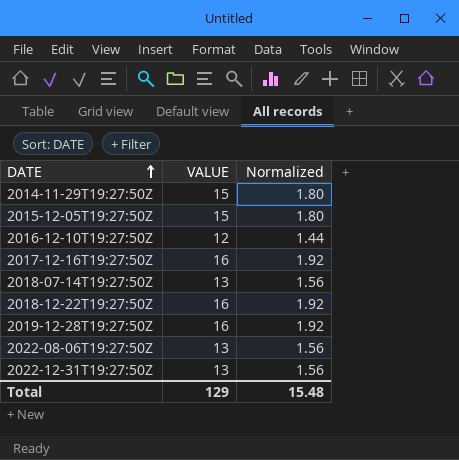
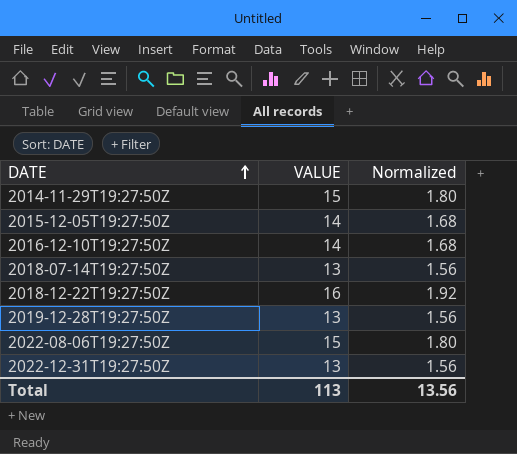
row 2017-12-16T19:27:50Z: 16 | 1.92 -> none
2015-12-05T19:27:50Z | VALUE: 15 -> 14
2015-12-05T19:27:50Z | Normalized: 1.80 -> 1.68
2016-12-10T19:27:50Z | VALUE: 12 -> 14
2016-12-10T19:27:50Z | Normalized: 1.44 -> 1.68
2019-12-28T19:27:50Z | VALUE: 16 -> 13
2019-12-28T19:27:50Z | Normalized: 1.92 -> 1.56
2022-08-06T19:27:50Z | VALUE: 13 -> 15
2022-08-06T19:27:50Z | Normalized: 1.56 -> 1.80
Total | VALUE: 129 -> 113
Total | Normalized: 15.48 -> 13.56

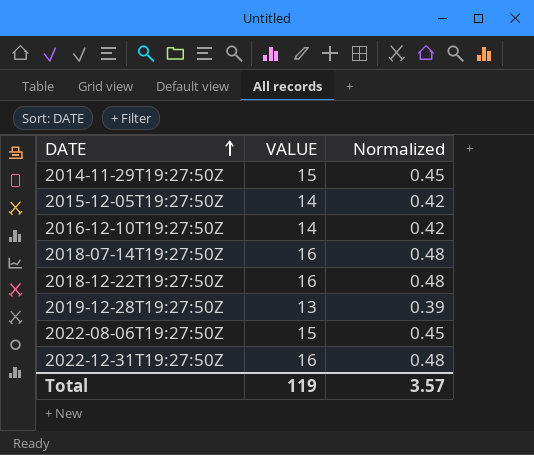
column Normalized | formula: [VALUE] * 0.12 -> [VALUE] * 0.03
2018-07-14T19:27:50Z | VALUE: 13 -> 16
2022-12-31T19:27:50Z | VALUE: 13 -> 16
Total | VALUE: 113 -> 119
Total | Normalized: 13.56 -> 3.57

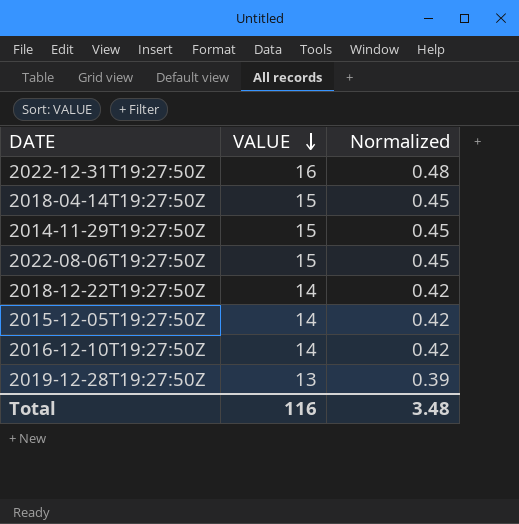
row order: DATE ascending -> VALUE descending
row 2018-07-14T19:27:50Z: 16 | 0.48 -> none
row 2018-04-14T19:27:50Z: none -> 15 | 0.45
2018-12-22T19:27:50Z | VALUE: 16 -> 14
2018-12-22T19:27:50Z | Normalized: 0.48 -> 0.42
Total | VALUE: 119 -> 116
Total | Normalized: 3.57 -> 3.48

